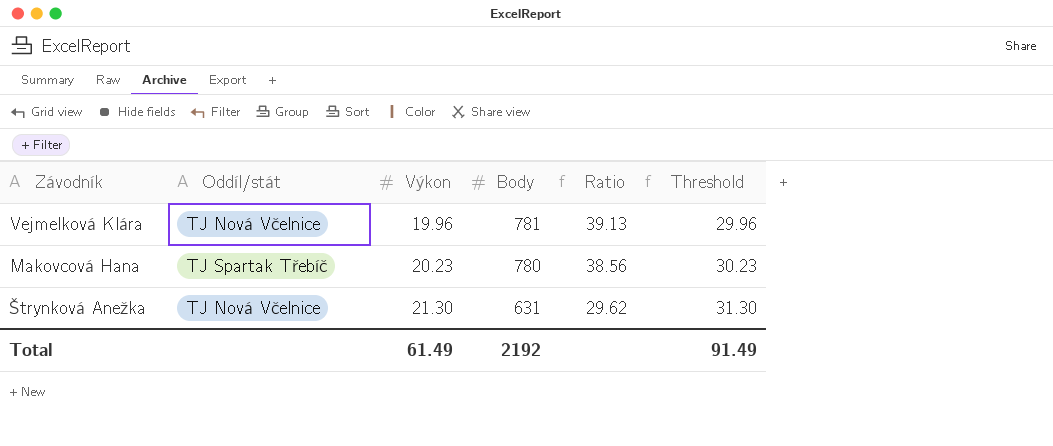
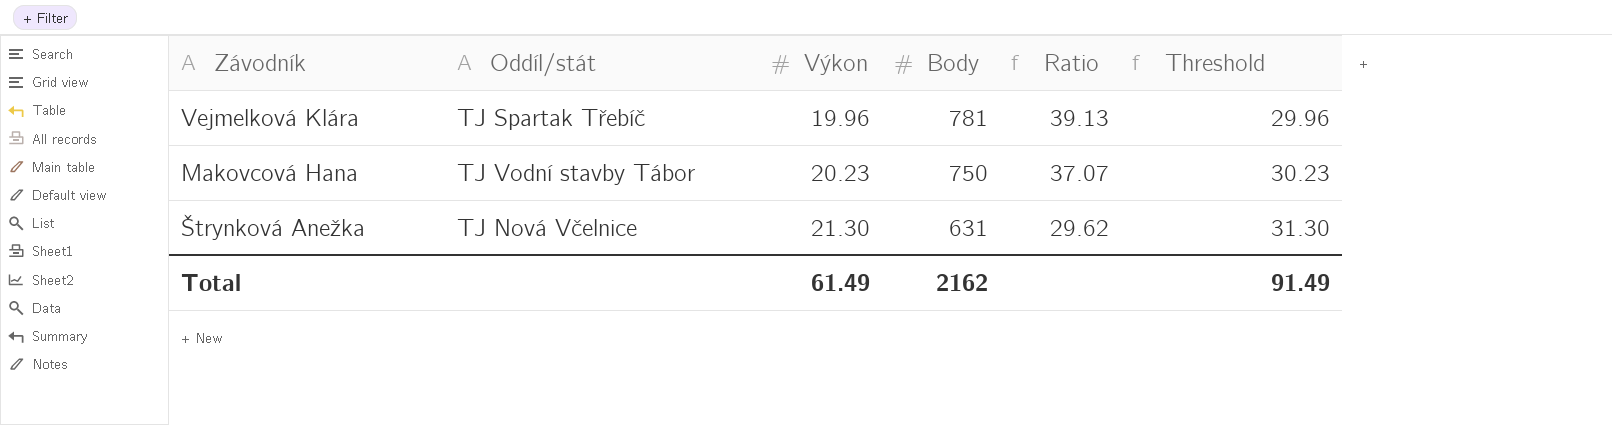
Vejmelková Klára | Oddíl/stát: TJ Nová Včelnice -> TJ Spartak Třebíč
Makovcová Hana | Oddíl/stát: TJ Spartak Třebíč -> TJ Vodní stavby Tábor
Makovcová Hana | Body: 780 -> 750
Makovcová Hana | Ratio: 38.56 -> 37.07
Total | Body: 2192 -> 2162

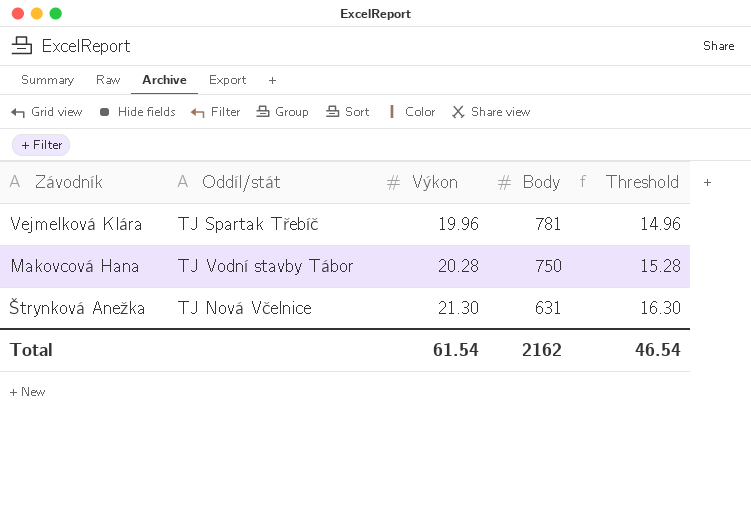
column Ratio | formula: [Body] / [Výkon] -> none
column Threshold | formula: [Výkon] + 10 -> [Výkon] - 5
Makovcová Hana | Výkon: 20.23 -> 20.28
Total | Výkon: 61.49 -> 61.54
Total | Threshold: 91.49 -> 46.54

